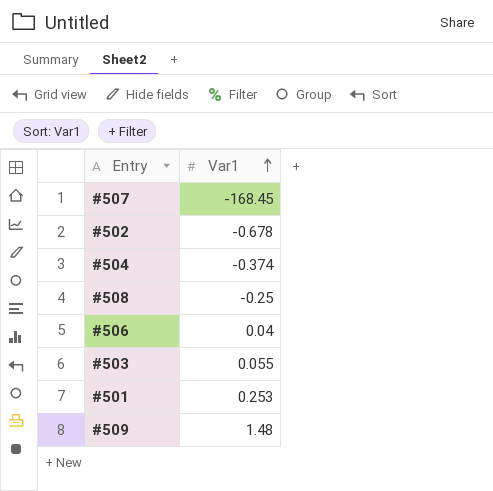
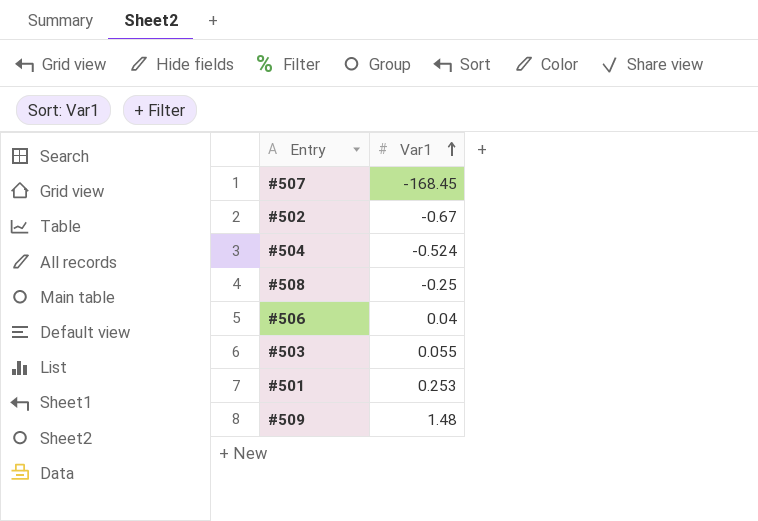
#502 | Var1: -0.678 -> -0.67
#504 | Var1: -0.374 -> -0.524

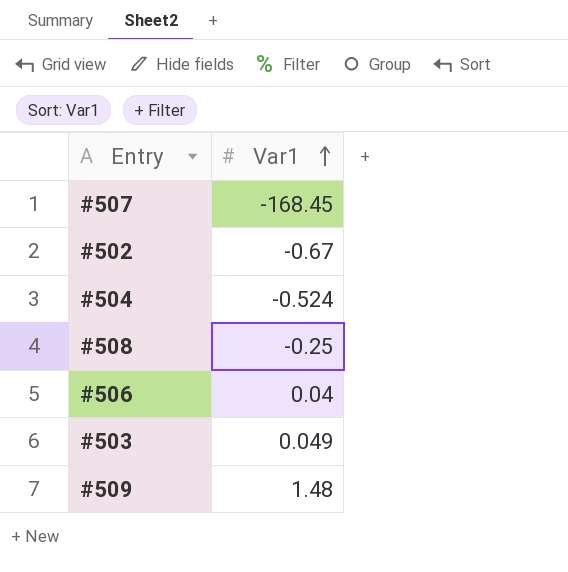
row #501: 0.253 -> none
#503 | Var1: 0.055 -> 0.049

